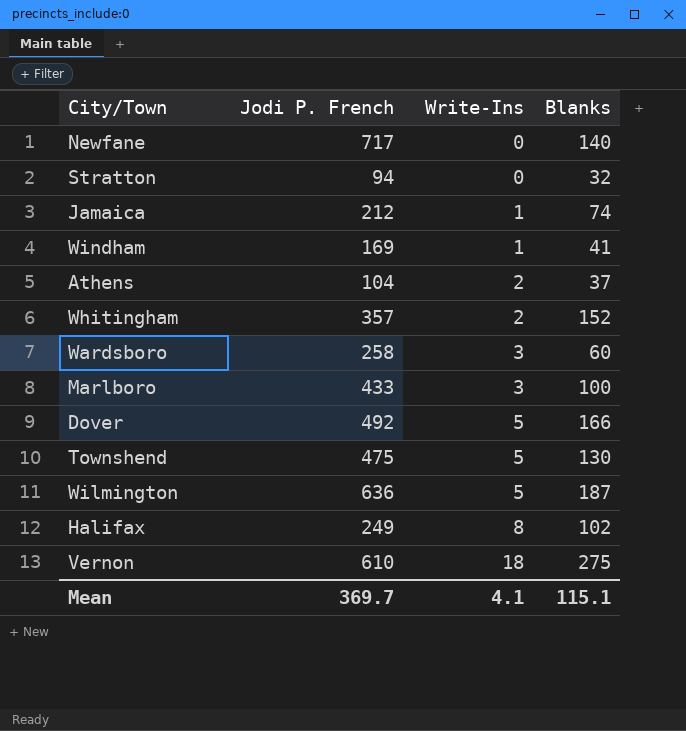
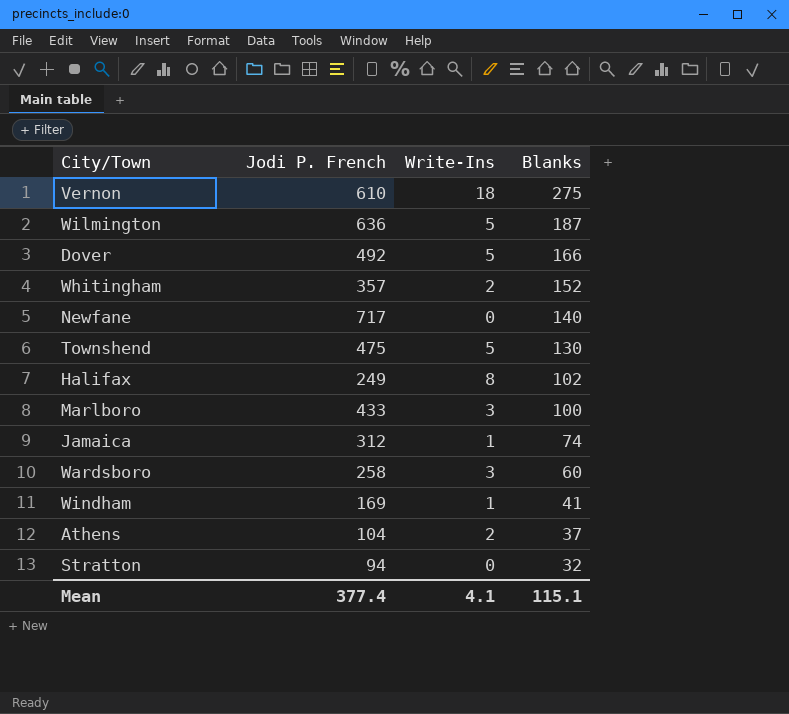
row order: Write-Ins ascending -> Blanks descending
Jamaica | Jodi P. French: 212 -> 312
Mean | Jodi P. French: 369.7 -> 377.4

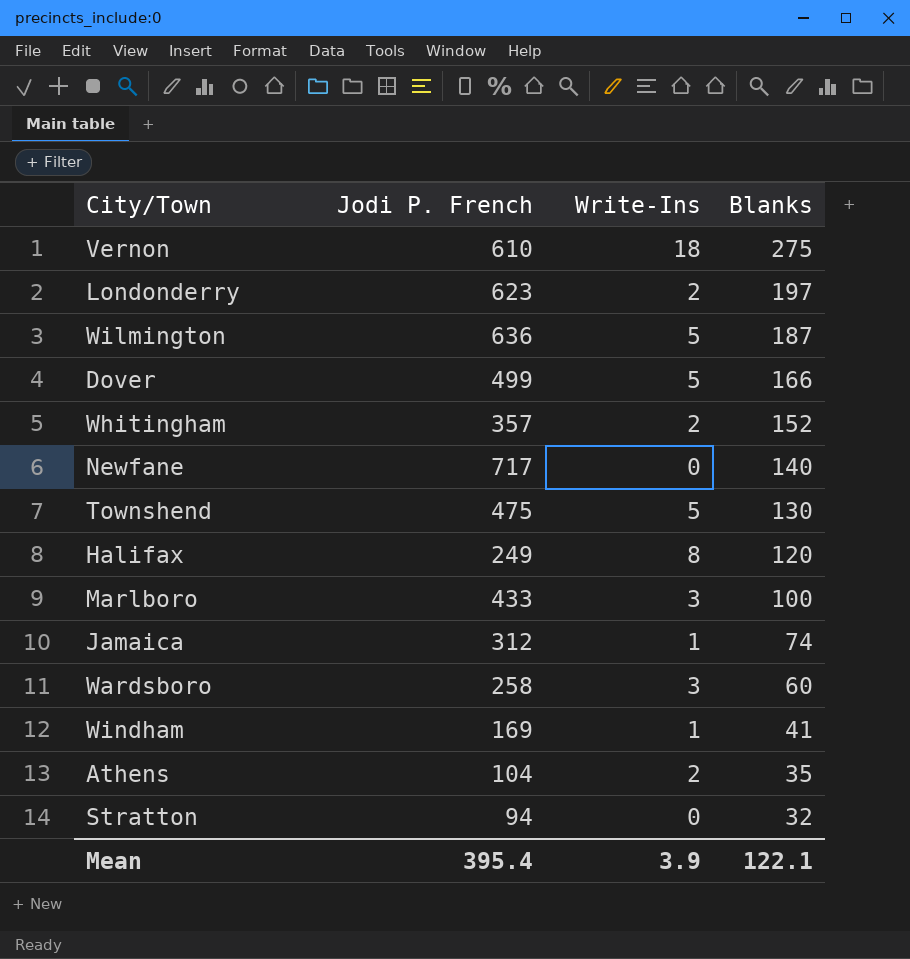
row Londonderry: none -> 623 | 2 | 197
Dover | Jodi P. French: 492 -> 499
Halifax | Blanks: 102 -> 120
Athens | Blanks: 37 -> 35
Mean | Jodi P. French: 377.4 -> 395.4
Mean | Write-Ins: 4.1 -> 3.9
Mean | Blanks: 115.1 -> 122.1

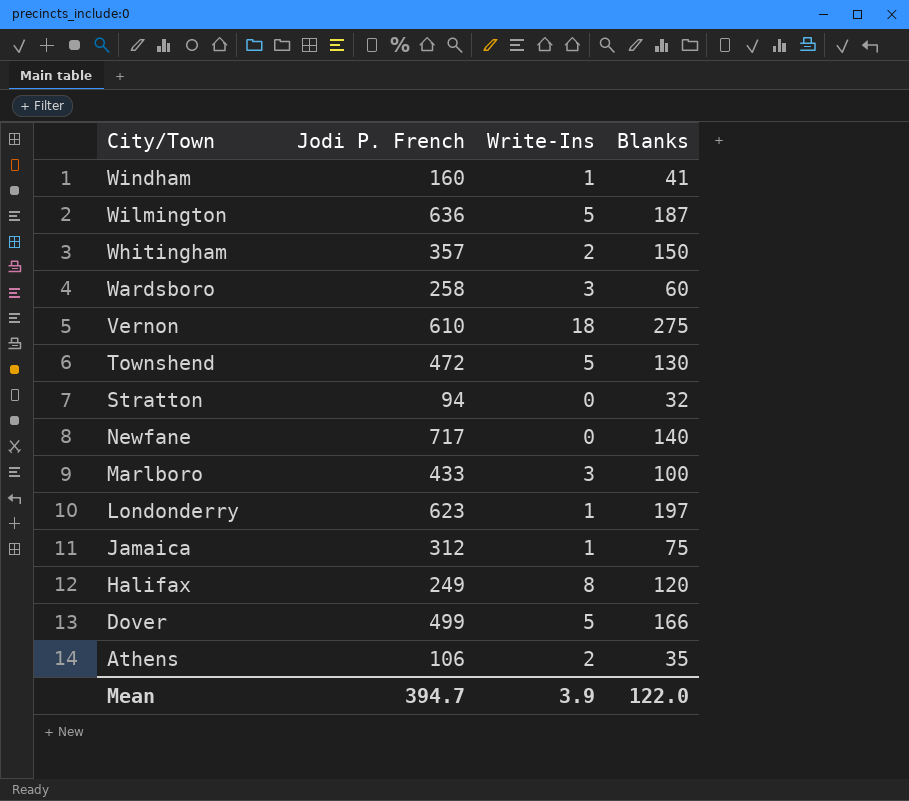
row order: Blanks descending -> City/Town descending
Windham | Jodi P. French: 169 -> 160
Whitingham | Blanks: 152 -> 150
Townshend | Jodi P. French: 475 -> 472
Londonderry | Write-Ins: 2 -> 1
Jamaica | Blanks: 74 -> 75
Athens | Jodi P. French: 104 -> 106
Mean | Jodi P. French: 395.4 -> 394.7
Mean | Blanks: 122.1 -> 122.0

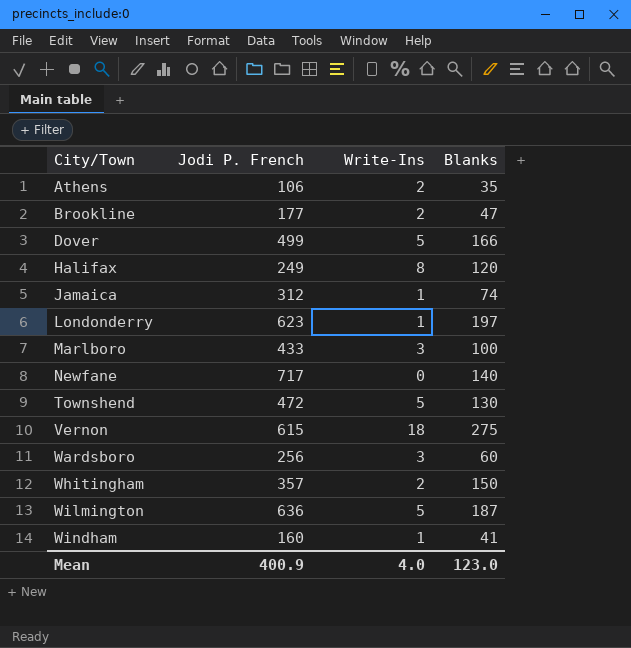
row order: City/Town descending -> City/Town ascending
row Stratton: 94 | 0 | 32 -> none
row Brookline: none -> 177 | 2 | 47
Jamaica | Blanks: 75 -> 74
Vernon | Jodi P. French: 610 -> 615
Wardsboro | Jodi P. French: 258 -> 256
Mean | Jodi P. French: 394.7 -> 400.9
Mean | Write-Ins: 3.9 -> 4.0
Mean | Blanks: 122.0 -> 123.0

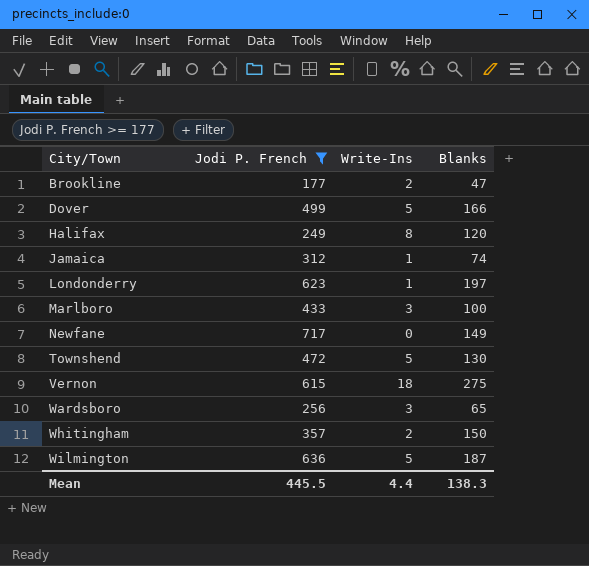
filter: none -> Jodi P. French >= 177
Newfane | Blanks: 140 -> 149
Wardsboro | Blanks: 60 -> 65
Mean | Jodi P. French: 400.9 -> 445.5
Mean | Write-Ins: 4.0 -> 4.4
Mean | Blanks: 123.0 -> 138.3

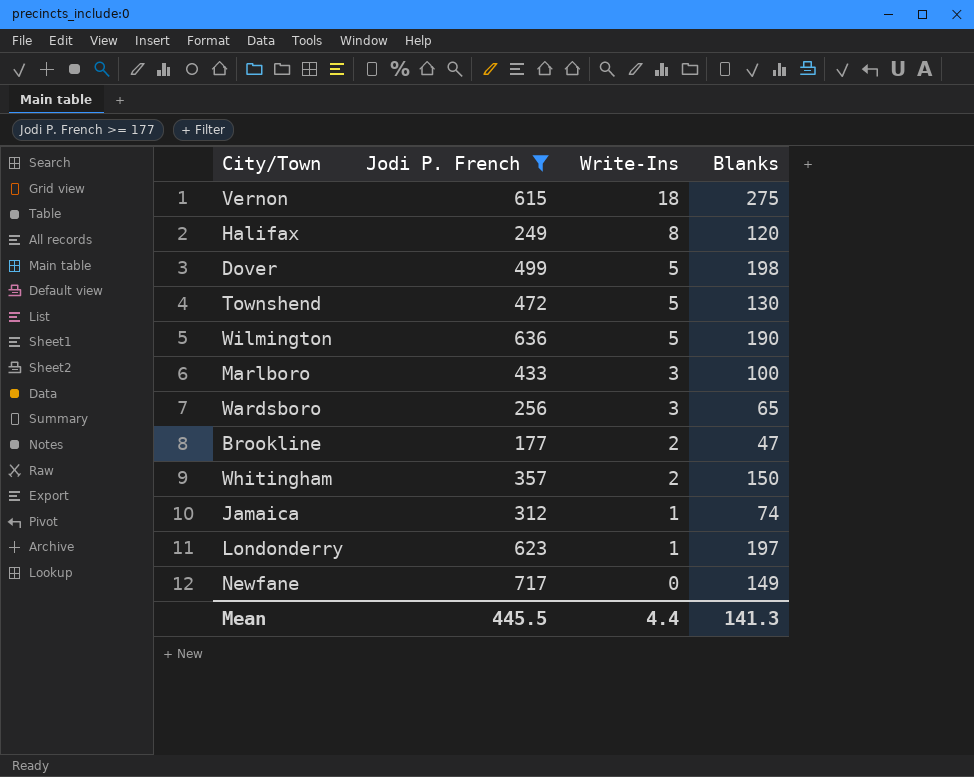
row order: City/Town ascending -> Write-Ins descending
Dover | Blanks: 166 -> 198
Wilmington | Blanks: 187 -> 190
Mean | Blanks: 138.3 -> 141.3

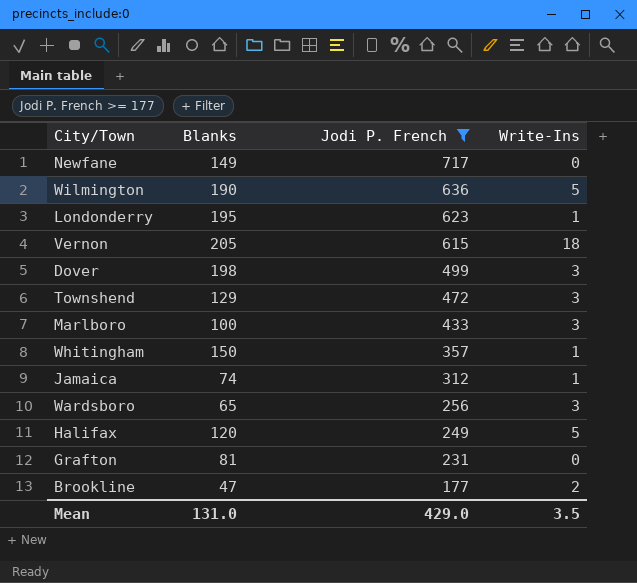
row order: Write-Ins descending -> Jodi P. French descending
column Blanks | position: 4 -> 2
Londonderry | Blanks: 197 -> 195
Vernon | Blanks: 275 -> 205
Dover | Write-Ins: 5 -> 3
Townshend | Blanks: 130 -> 129
Townshend | Write-Ins: 5 -> 3
Whitingham | Write-Ins: 2 -> 1
Halifax | Write-Ins: 8 -> 5
row Grafton: none -> 81 | 231 | 0
Mean | Blanks: 141.3 -> 131.0
Mean | Jodi P. French: 445.5 -> 429.0
Mean | Write-Ins: 4.4 -> 3.5

